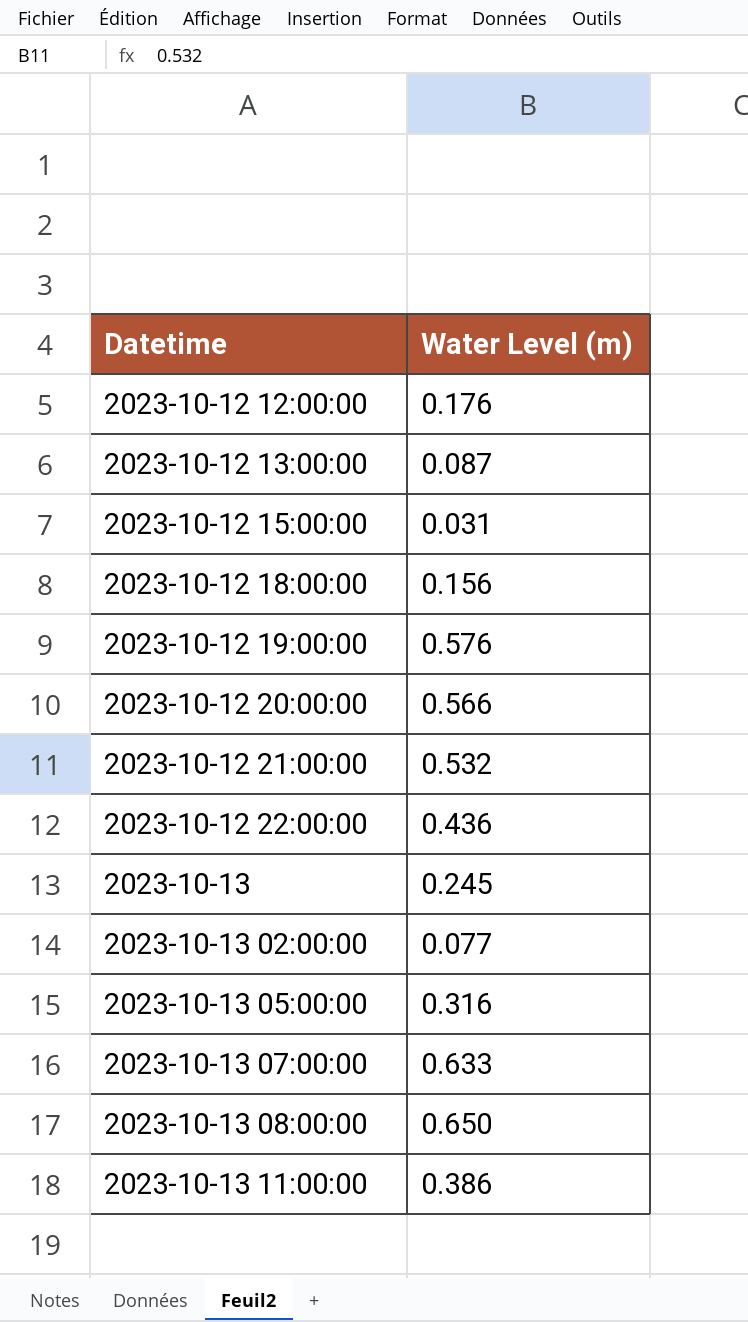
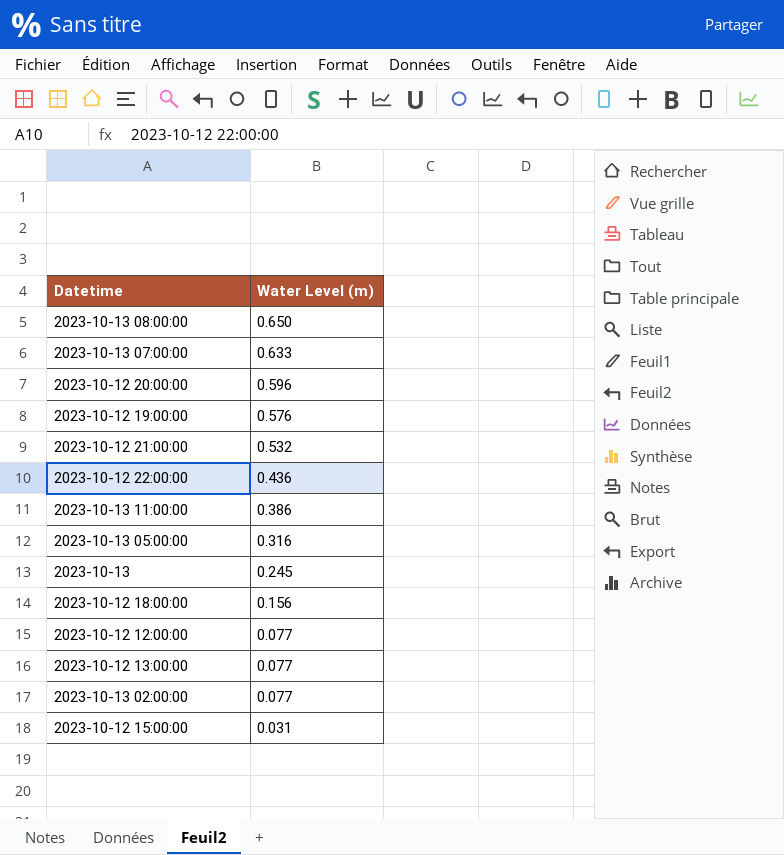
row order: Datetime ascending -> Water Level (m) descending
2023-10-12 20:00:00 | Water Level (m): 0.566 -> 0.596
2023-10-12 12:00:00 | Water Level (m): 0.176 -> 0.077
2023-10-12 13:00:00 | Water Level (m): 0.087 -> 0.077

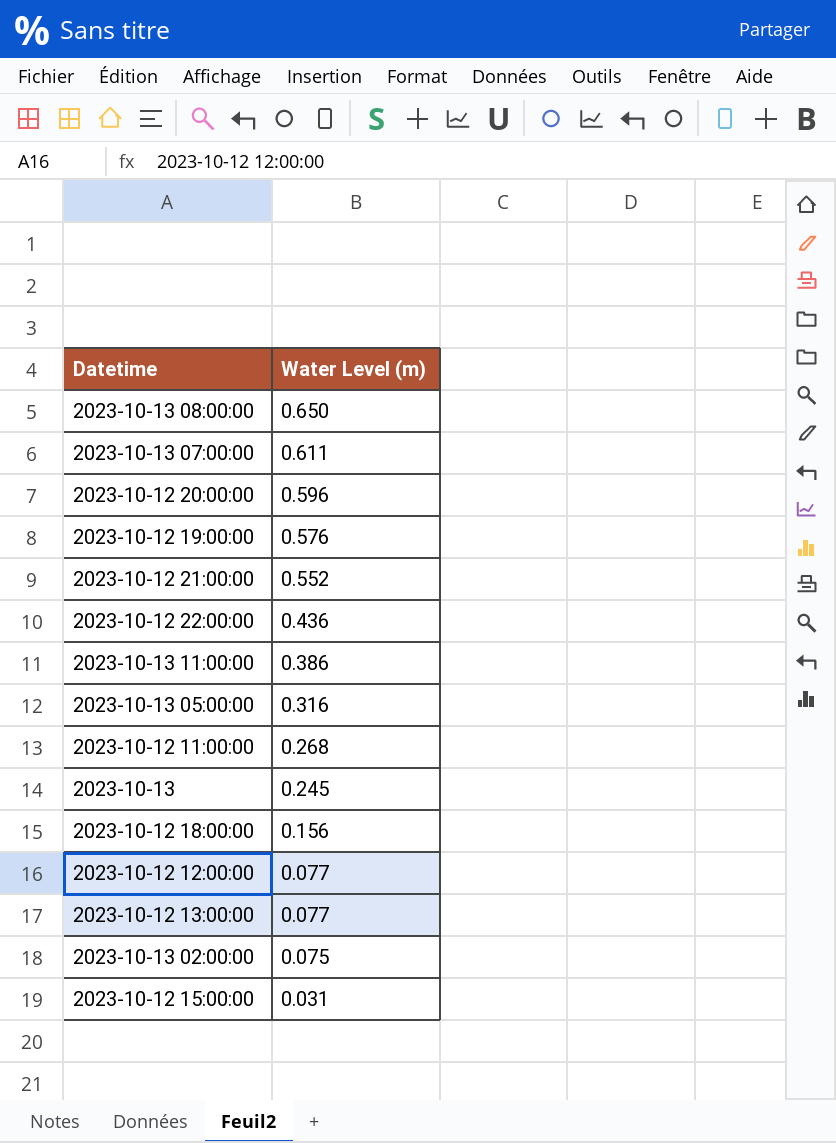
2023-10-13 07:00:00 | Water Level (m): 0.633 -> 0.611
2023-10-12 21:00:00 | Water Level (m): 0.532 -> 0.552
row 2023-10-12 11:00:00: none -> 0.268
2023-10-13 02:00:00 | Water Level (m): 0.077 -> 0.075

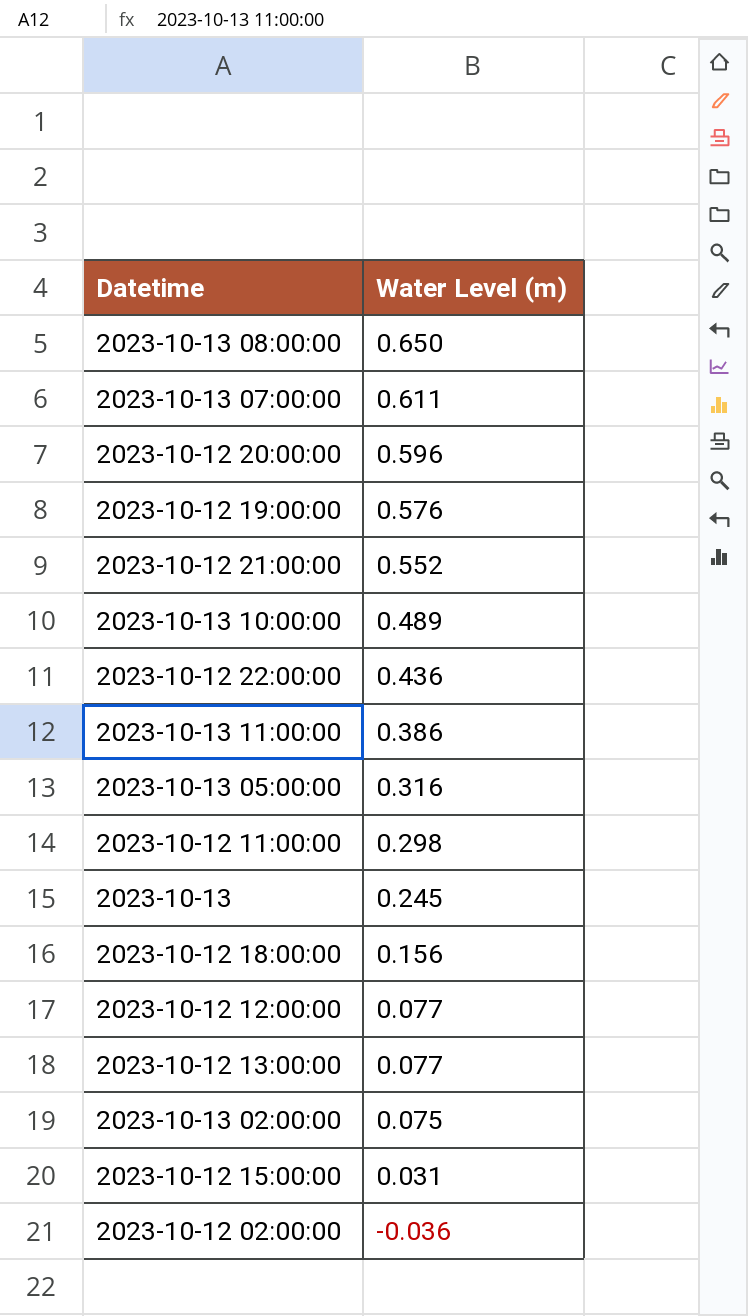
row 2023-10-13 10:00:00: none -> 0.489
2023-10-12 11:00:00 | Water Level (m): 0.268 -> 0.298
row 2023-10-12 02:00:00: none -> -0.036

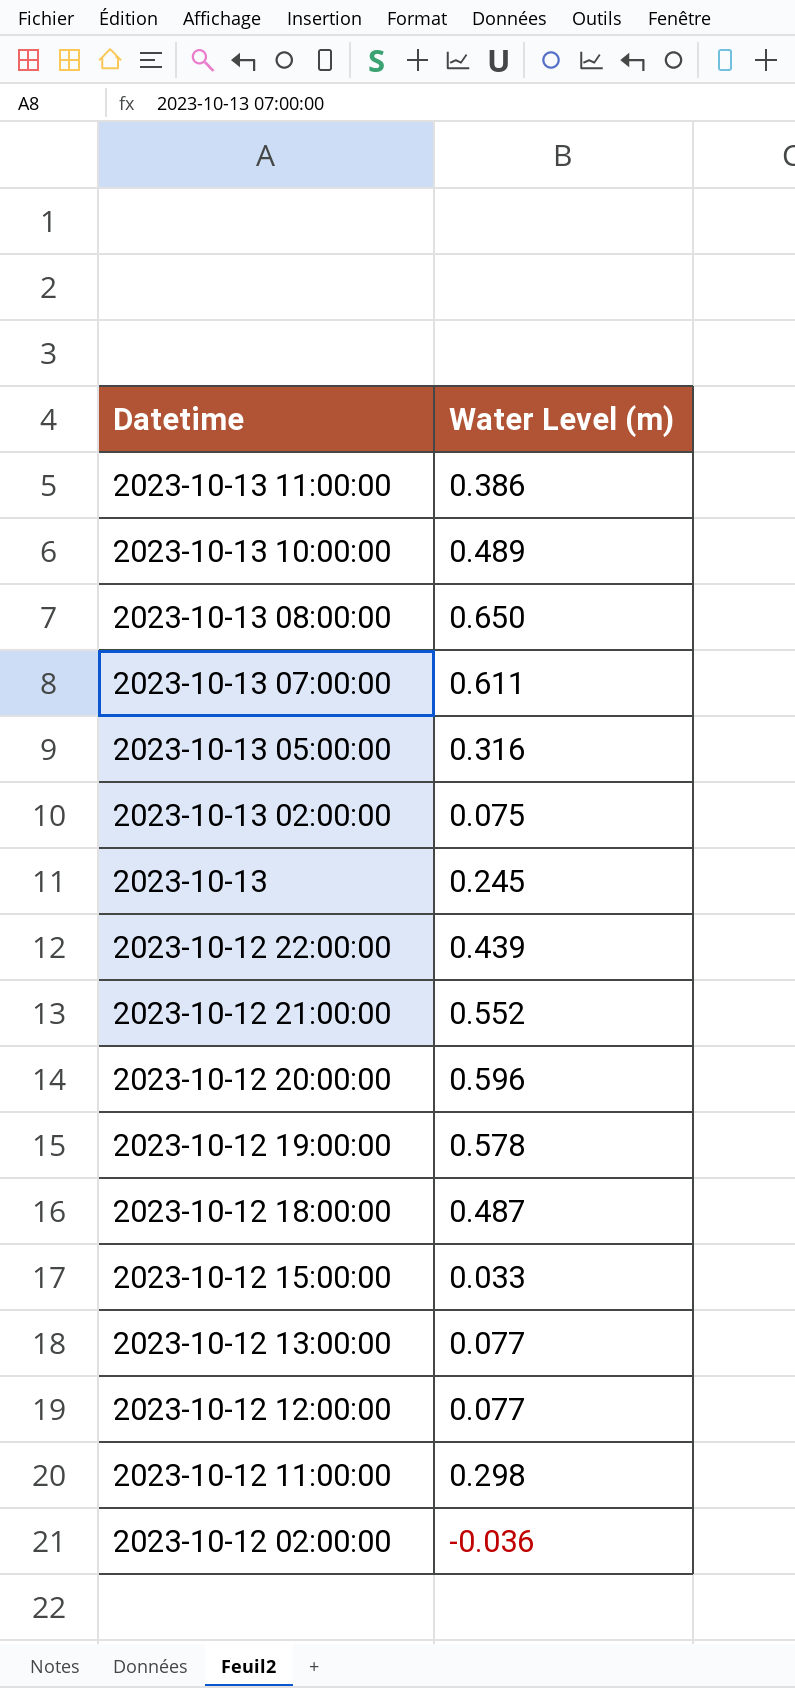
row order: Water Level (m) descending -> Datetime descending
2023-10-12 22:00:00 | Water Level (m): 0.436 -> 0.439
2023-10-12 19:00:00 | Water Level (m): 0.576 -> 0.578
2023-10-12 18:00:00 | Water Level (m): 0.156 -> 0.487
2023-10-12 15:00:00 | Water Level (m): 0.031 -> 0.033

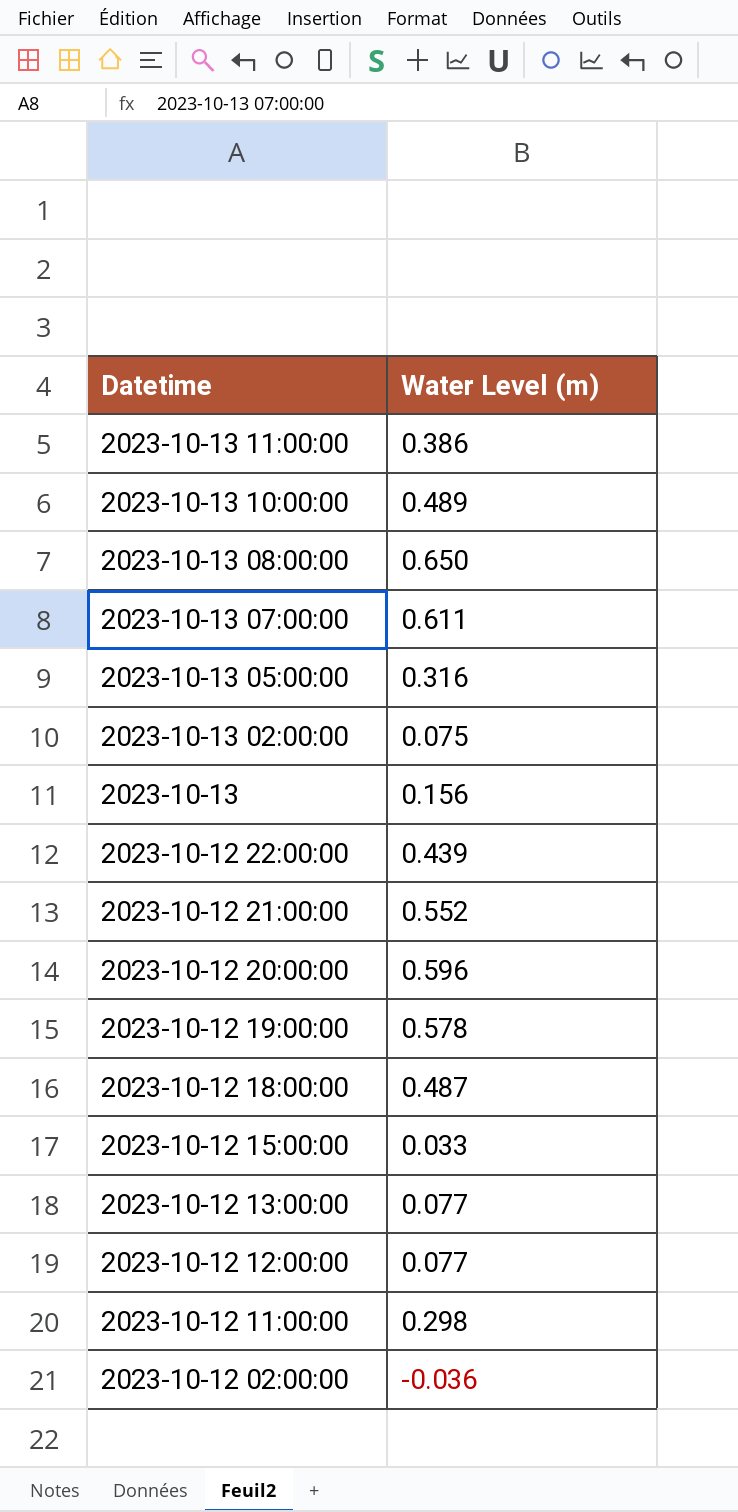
2023-10-13 | Water Level (m): 0.245 -> 0.156

